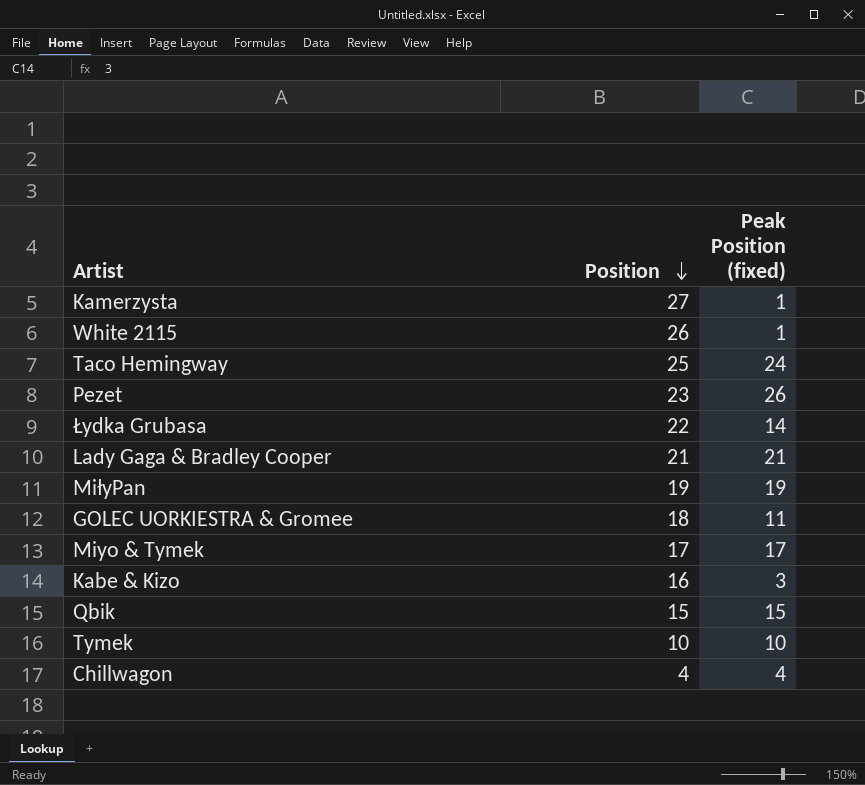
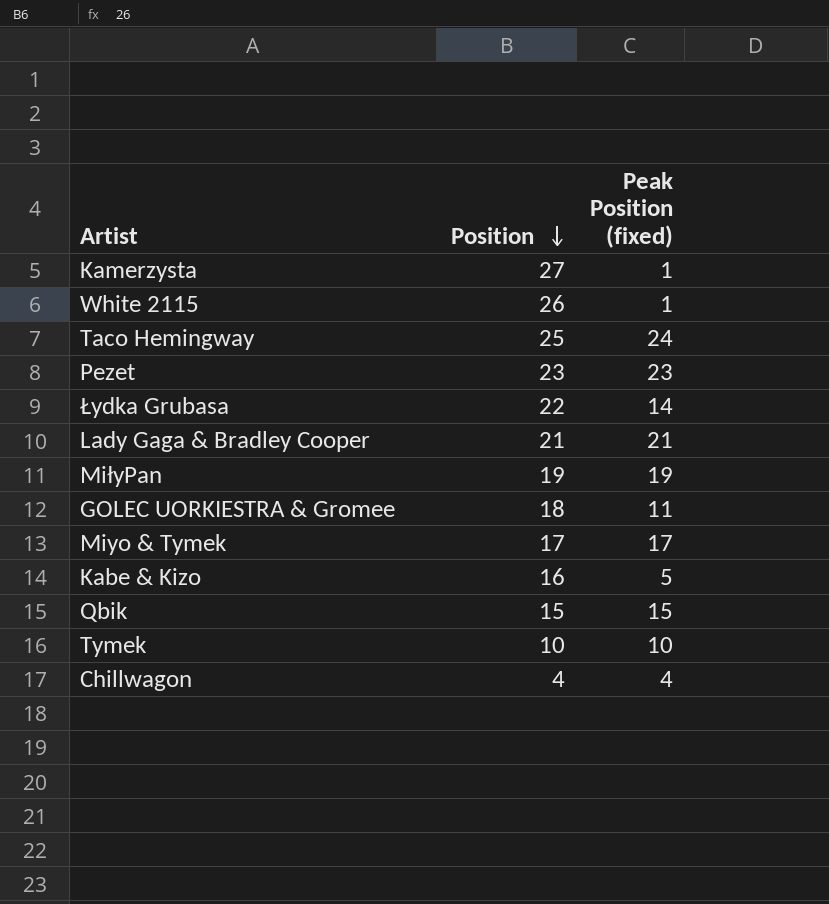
Pezet | Peak Position (fixed): 26 -> 23
Kabe & Kizo | Peak Position (fixed): 3 -> 5

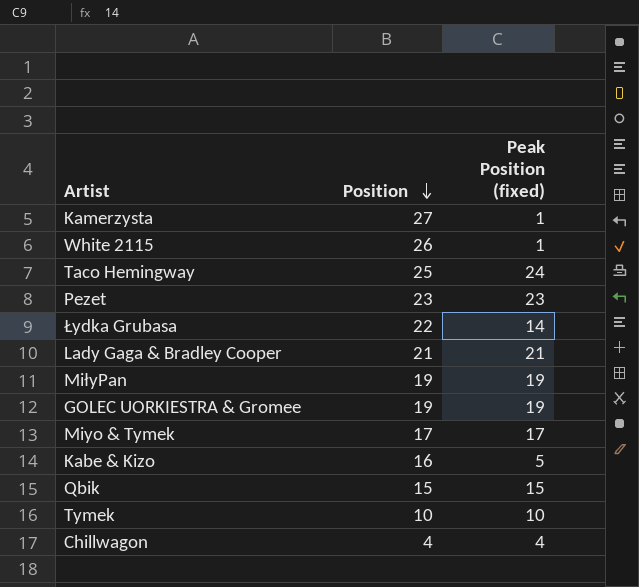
GOLEC UORKIESTRA & Gromee | Position: 18 -> 19
GOLEC UORKIESTRA & Gromee | Peak Position (fixed): 11 -> 19

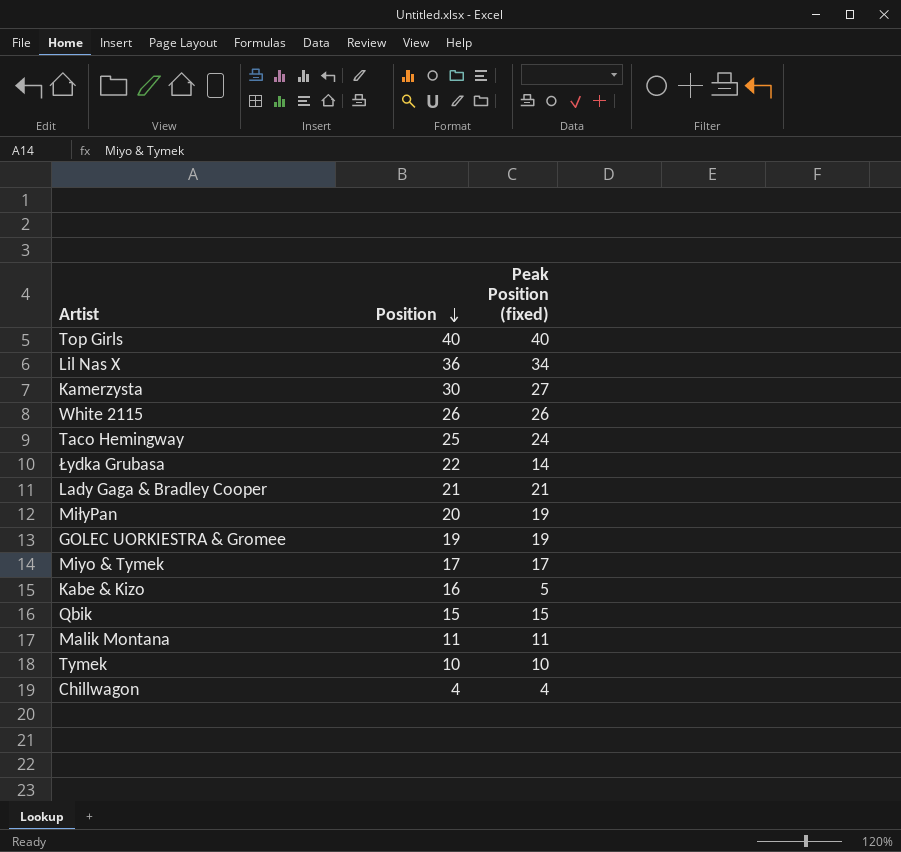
row Pezet: 23 | 23 -> none
row Top Girls: none -> 40 | 40
row Lil Nas X: none -> 36 | 34
Kamerzysta | Position: 27 -> 30
Kamerzysta | Peak Position (fixed): 1 -> 27
White 2115 | Peak Position (fixed): 1 -> 26
MiłyPan | Position: 19 -> 20
row Malik Montana: none -> 11 | 11

